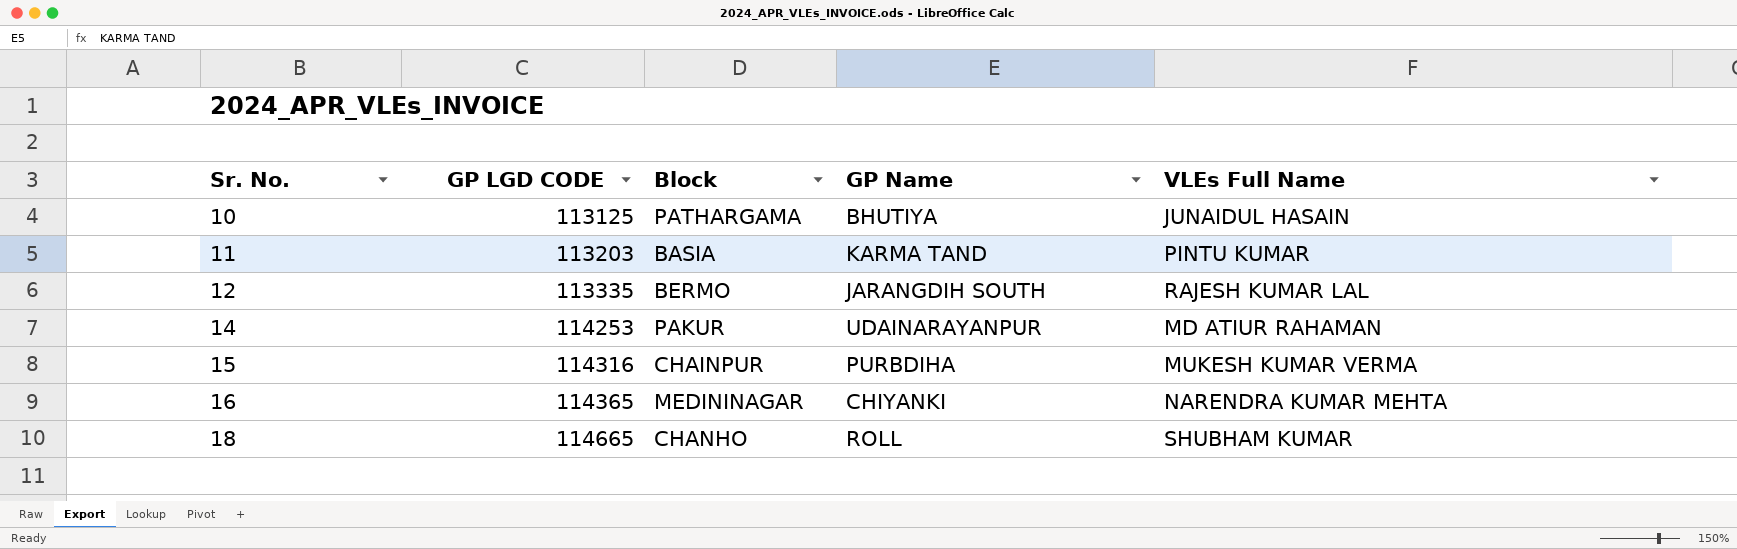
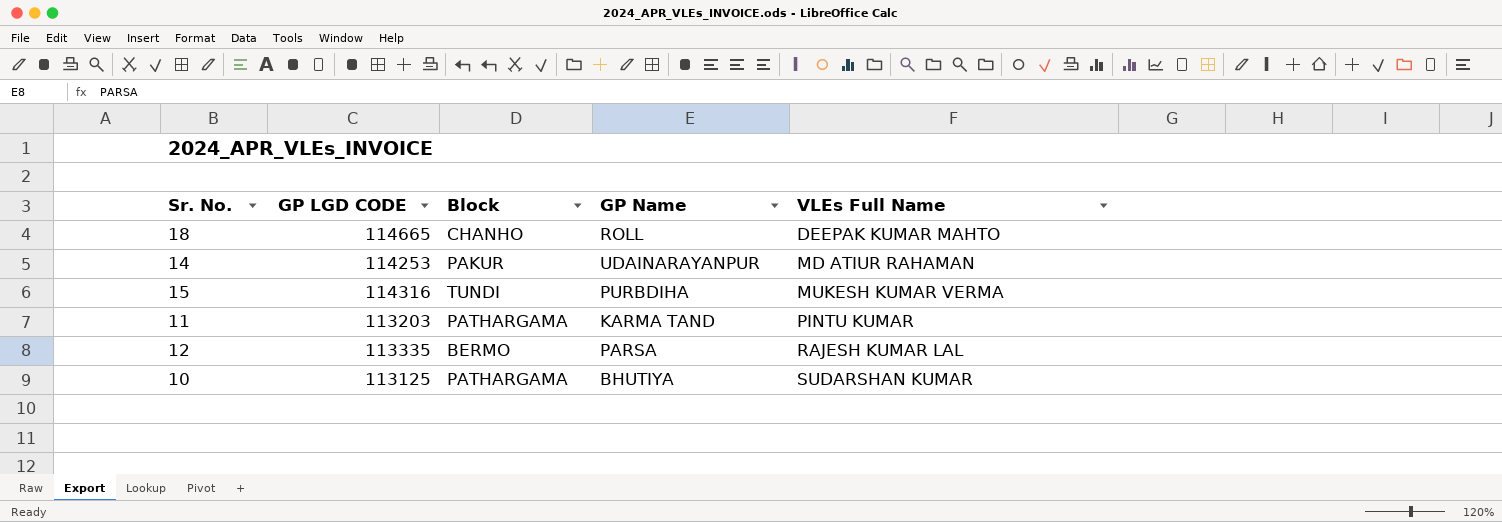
row order: Sr. No. ascending -> VLEs Full Name ascending
row 16: 114365 | MEDININAGAR | CHIYANKI | NARENDRA KUMAR MEHTA -> none
18 | VLEs Full Name: SHUBHAM KUMAR -> DEEPAK KUMAR MAHTO
15 | Block: CHAINPUR -> TUNDI
11 | Block: BASIA -> PATHARGAMA
12 | GP Name: JARANGDIH SOUTH -> PARSA
10 | VLEs Full Name: JUNAIDUL HASAIN -> SUDARSHAN KUMAR

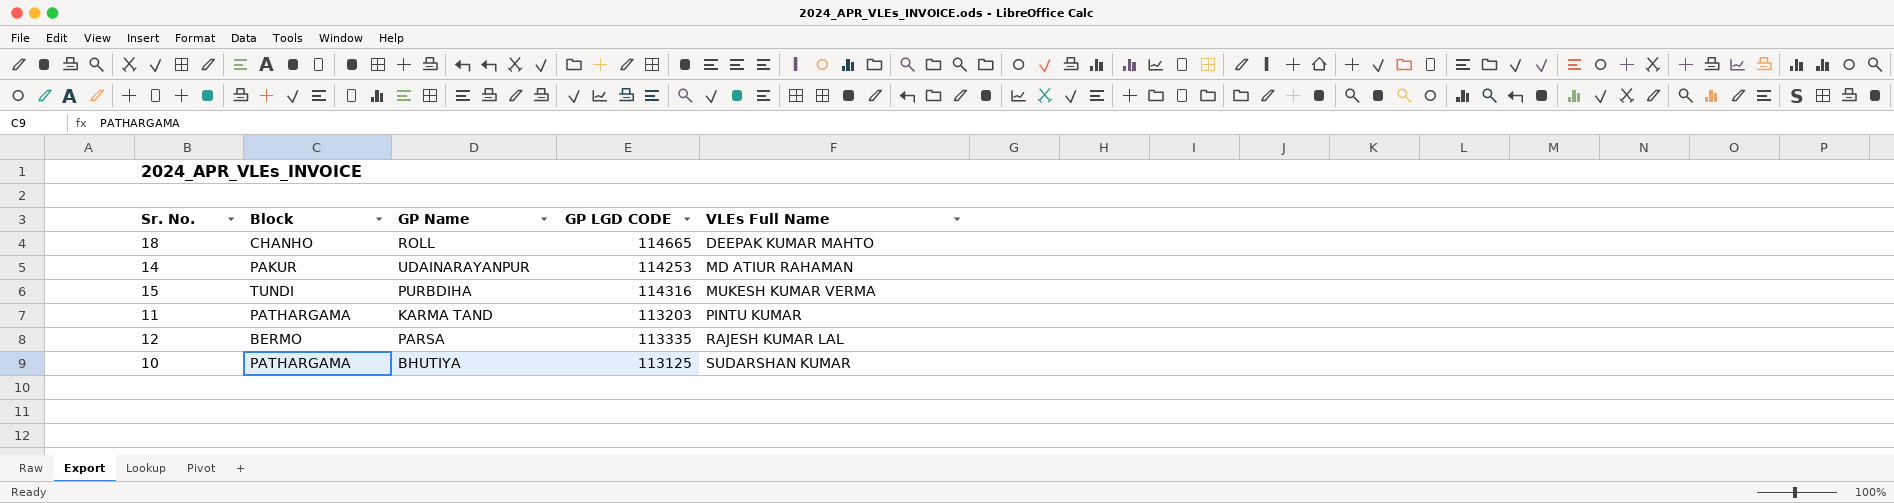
column GP LGD CODE | position: 2 -> 4

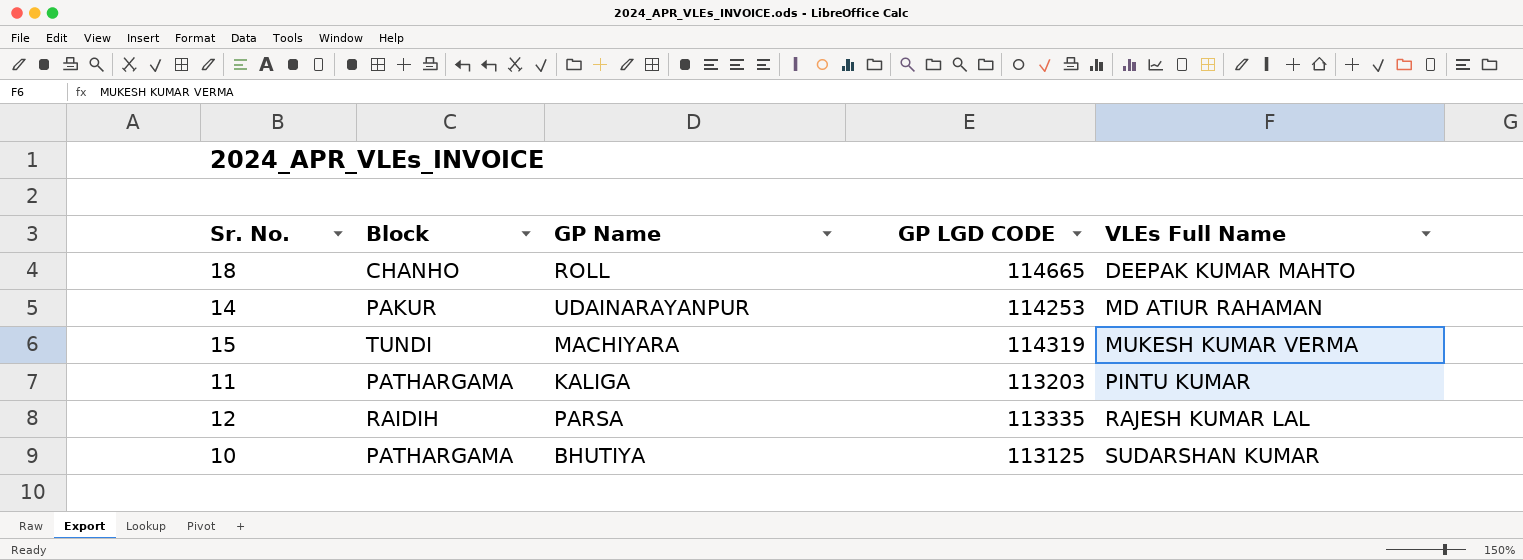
15 | GP Name: PURBDIHA -> MACHIYARA
15 | GP LGD CODE: 114316 -> 114319
11 | GP Name: KARMA TAND -> KALIGA
12 | Block: BERMO -> RAIDIH

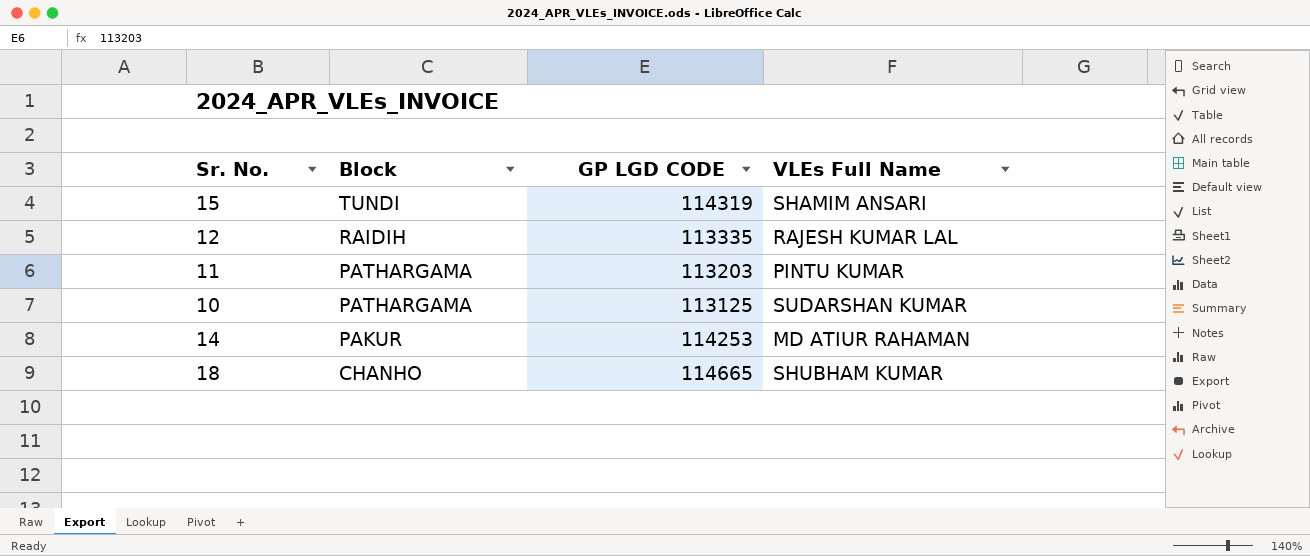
row order: VLEs Full Name ascending -> Block descending
column GP Name | position: 3 -> none
15 | VLEs Full Name: MUKESH KUMAR VERMA -> SHAMIM ANSARI
18 | VLEs Full Name: DEEPAK KUMAR MAHTO -> SHUBHAM KUMAR

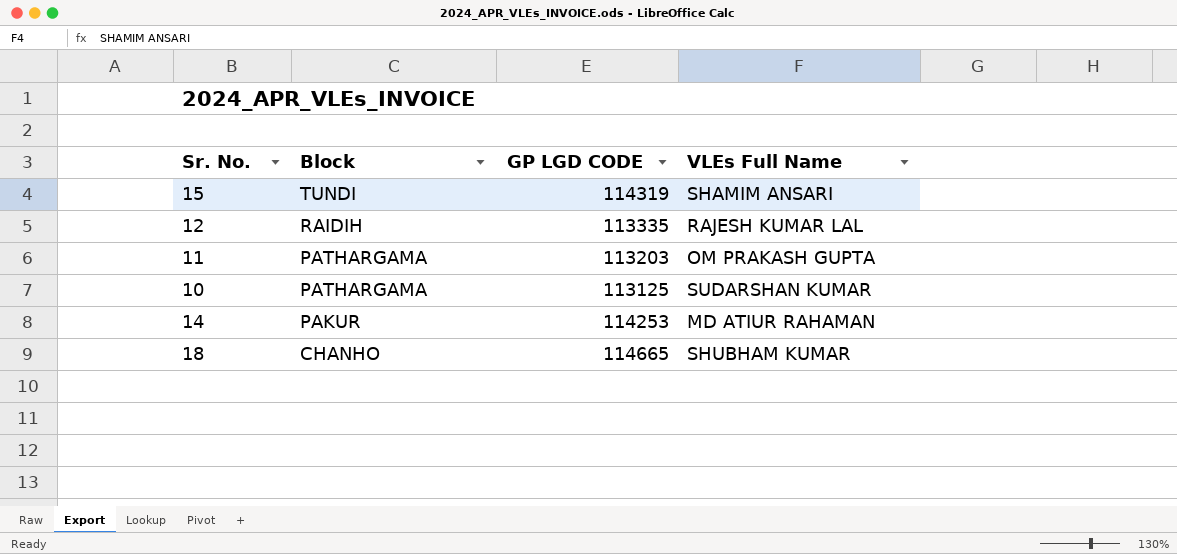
11 | VLEs Full Name: PINTU KUMAR -> OM PRAKASH GUPTA

